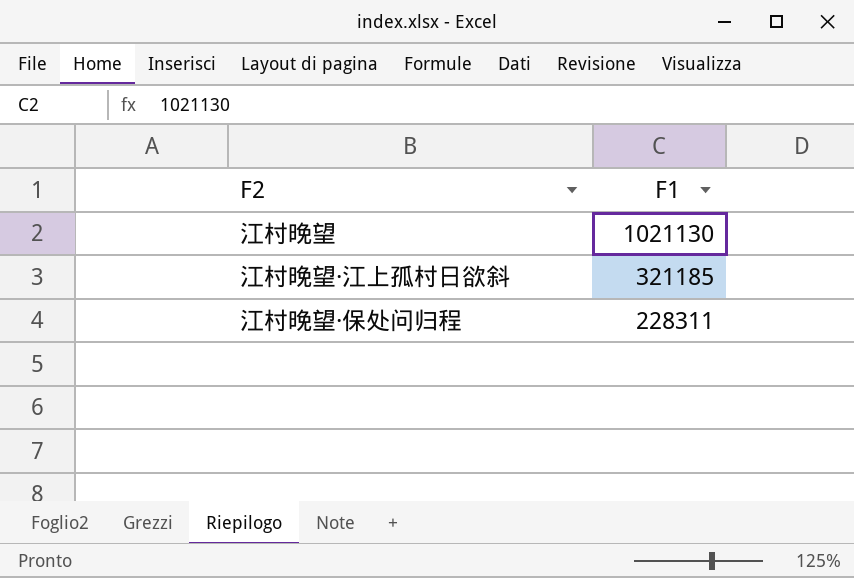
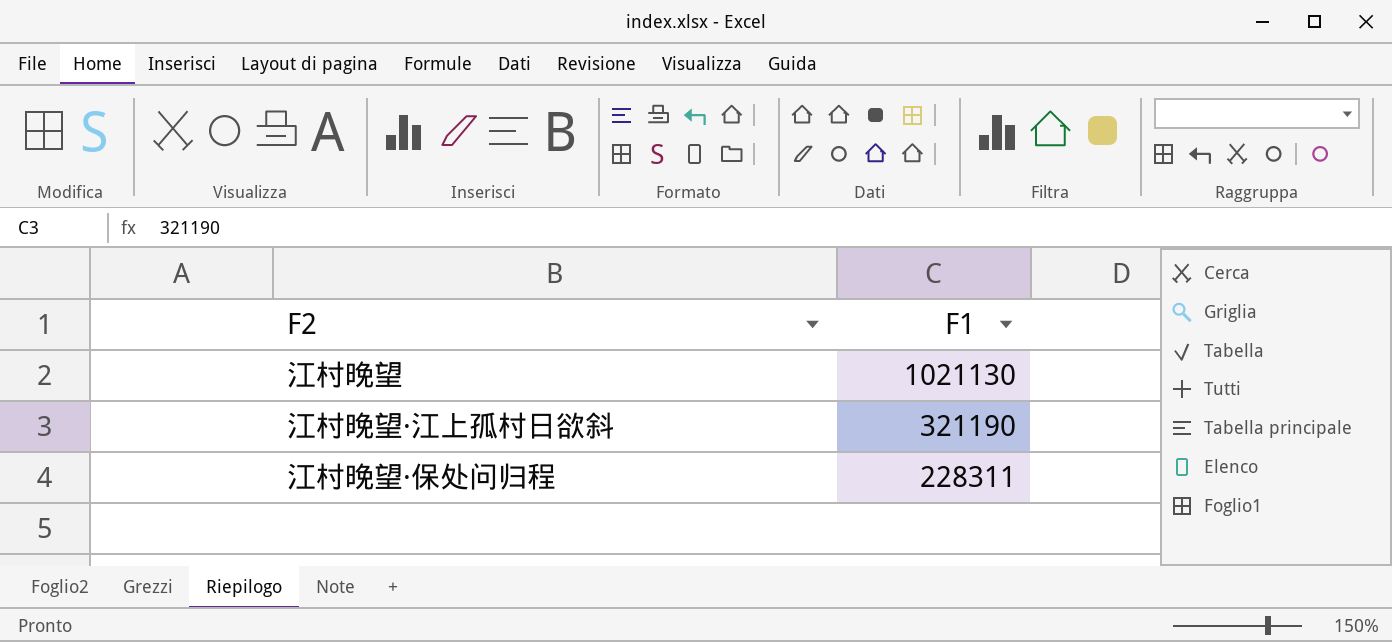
江村晚望·江上孤村日欲斜 | F1: 321185 -> 321190

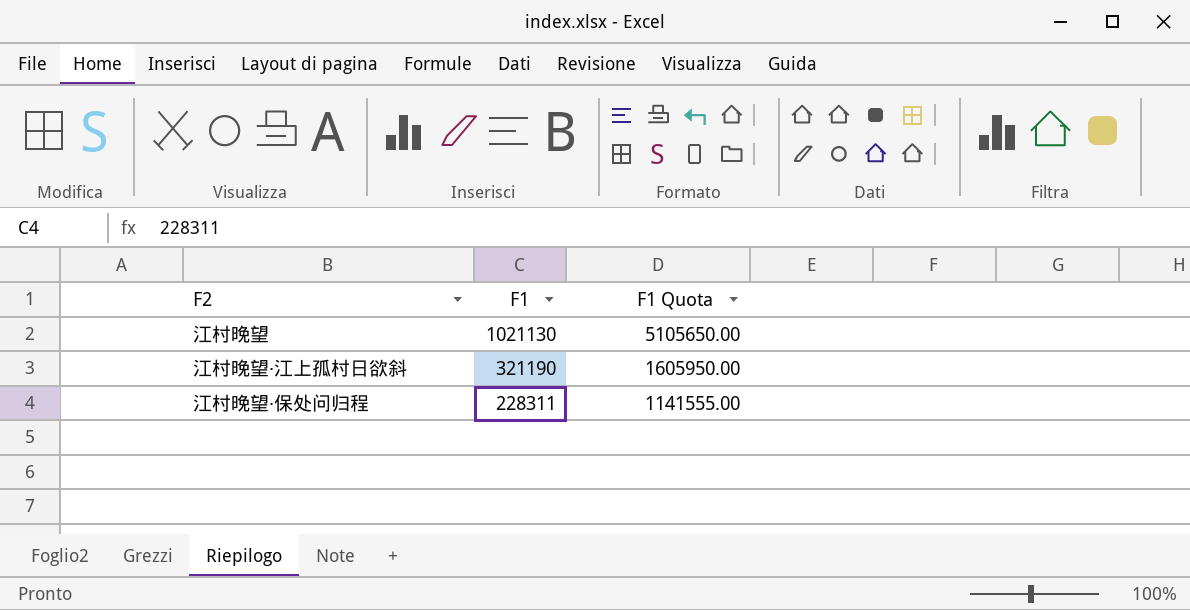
column F1 Quota | formula: none -> [F1] * 5

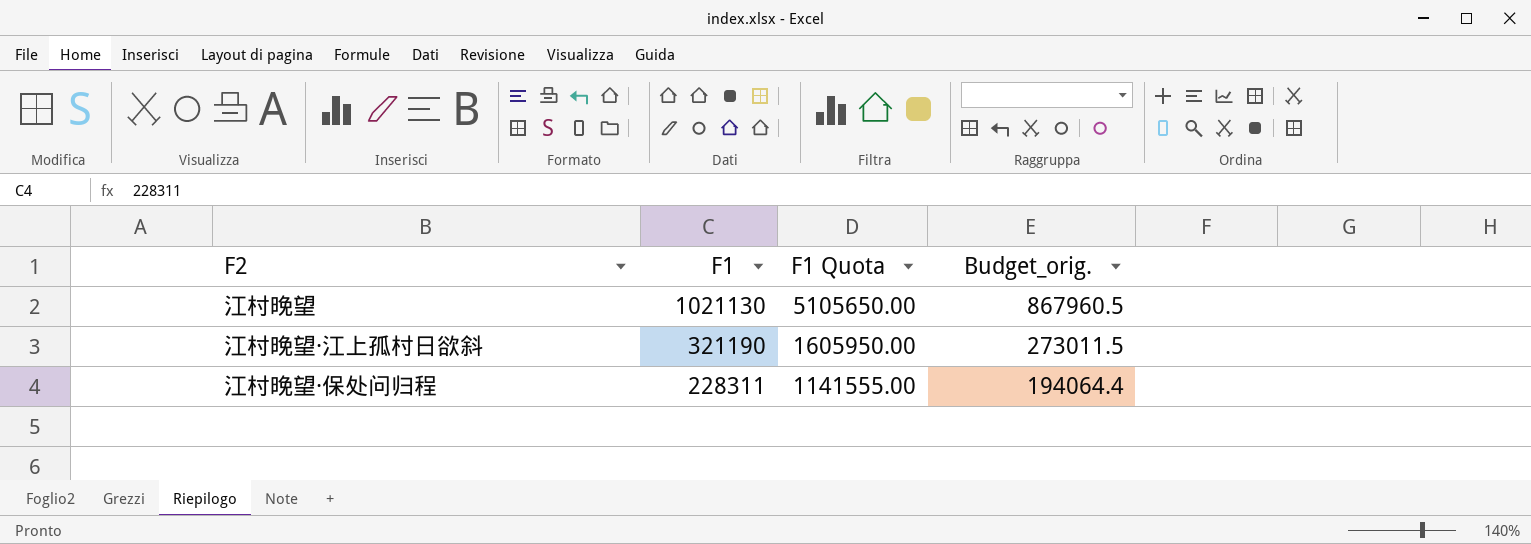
column Budget_orig. | formula: none -> [F1] * 0.85

